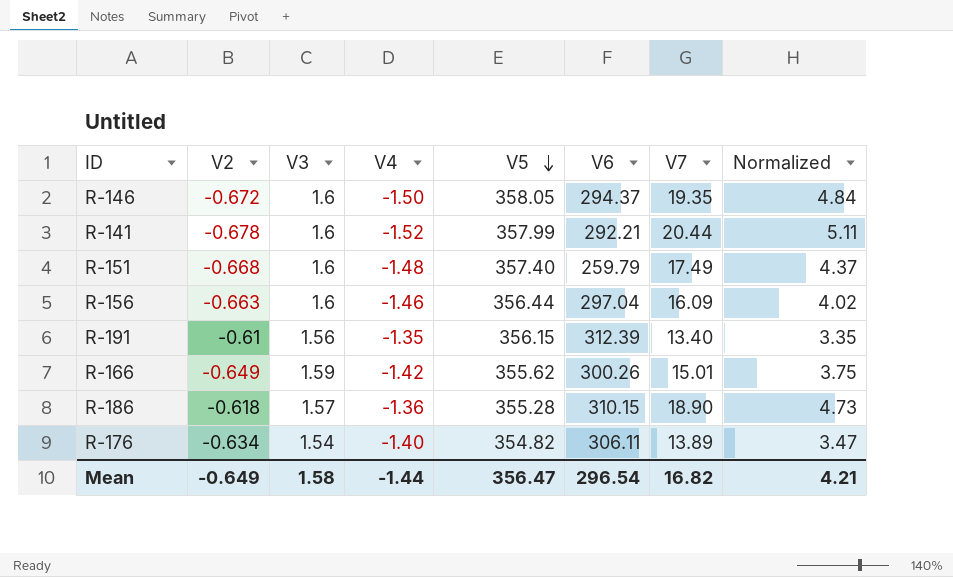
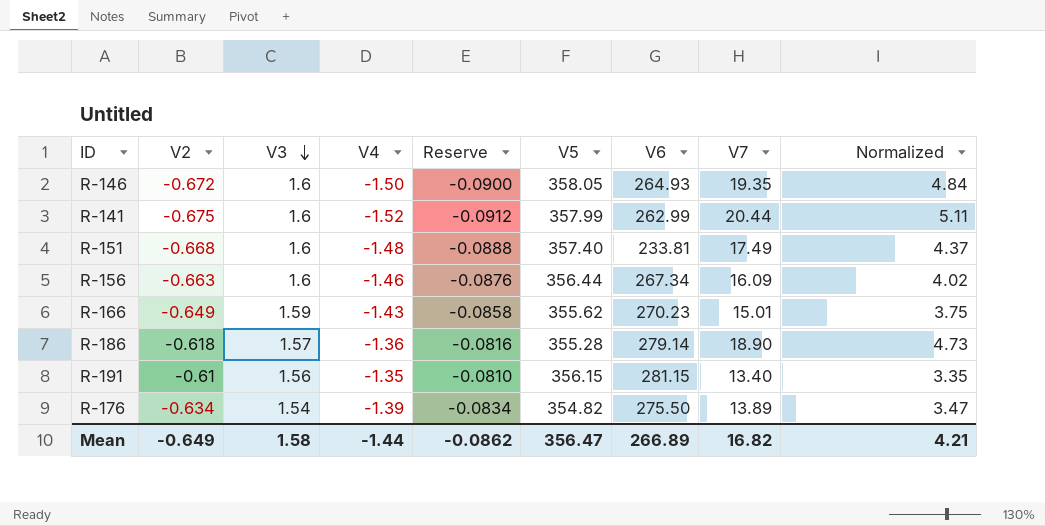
row order: V5 descending -> V3 descending
column Reserve | formula: none -> [V4] * 0.06
R-146 | V6: 294.37 -> 264.93
R-141 | V2: -0.678 -> -0.675
R-141 | V6: 292.21 -> 262.99
R-151 | V6: 259.79 -> 233.81
R-156 | V6: 297.04 -> 267.34
R-166 | V4: -1.42 -> -1.43
R-166 | V6: 300.26 -> 270.23
R-186 | V6: 310.15 -> 279.14
R-191 | V6: 312.39 -> 281.15
R-176 | V4: -1.40 -> -1.39
R-176 | V6: 306.11 -> 275.50
Mean | V6: 296.54 -> 266.89

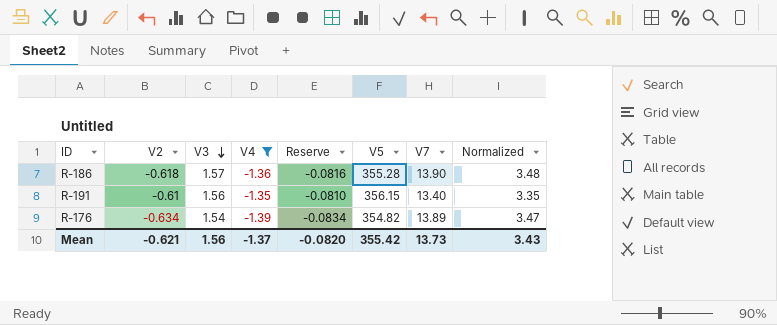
filter: none -> V4 >= -1.39
column V6 | position: 7 -> none
R-186 | V7: 18.90 -> 13.90
R-186 | Normalized: 4.73 -> 3.48
Mean | V2: -0.649 -> -0.621
Mean | V3: 1.58 -> 1.56
Mean | V4: -1.44 -> -1.37
Mean | Reserve: -0.0862 -> -0.0820
Mean | V5: 356.47 -> 355.42
Mean | V7: 16.82 -> 13.73
Mean | Normalized: 4.21 -> 3.43

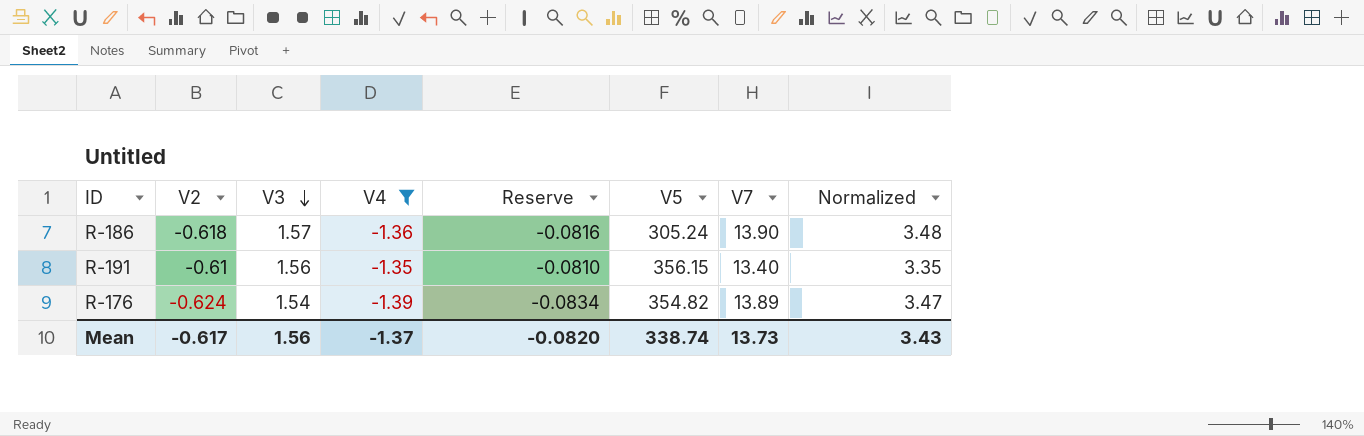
R-186 | V5: 355.28 -> 305.24
R-176 | V2: -0.634 -> -0.624
Mean | V2: -0.621 -> -0.617
Mean | V5: 355.42 -> 338.74

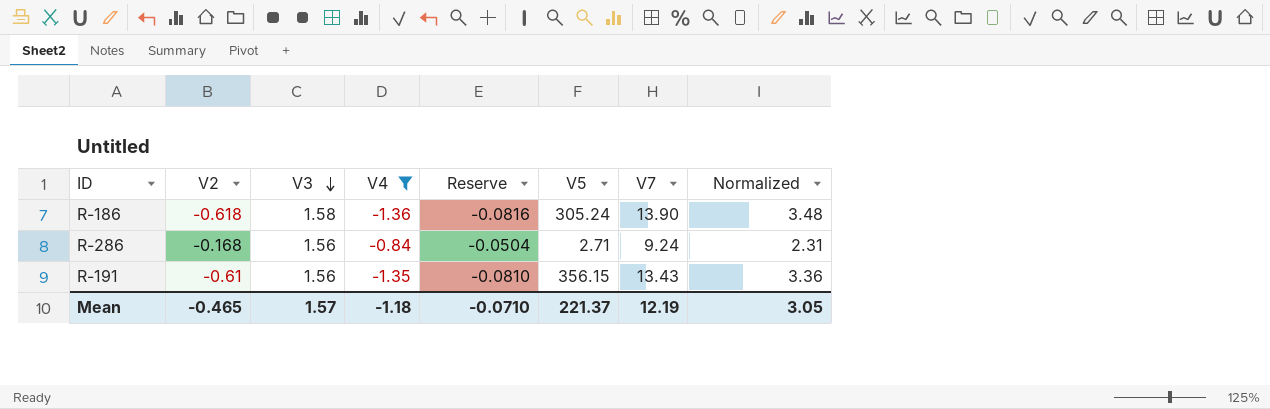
row R-176: -0.624 | 1.54 | -1.39 | -0.0834 | 354.82 | 13.89 | 3.47 -> none
R-186 | V3: 1.57 -> 1.58
row R-286: none -> -0.168 | 1.56 | -0.84 | -0.0504 | 2.71 | 9.24 | 2.31
R-191 | V7: 13.40 -> 13.43
R-191 | Normalized: 3.35 -> 3.36
Mean | V2: -0.617 -> -0.465
Mean | V3: 1.56 -> 1.57
Mean | V4: -1.37 -> -1.18
Mean | Reserve: -0.0820 -> -0.0710
Mean | V5: 338.74 -> 221.37
Mean | V7: 13.73 -> 12.19
Mean | Normalized: 3.43 -> 3.05

